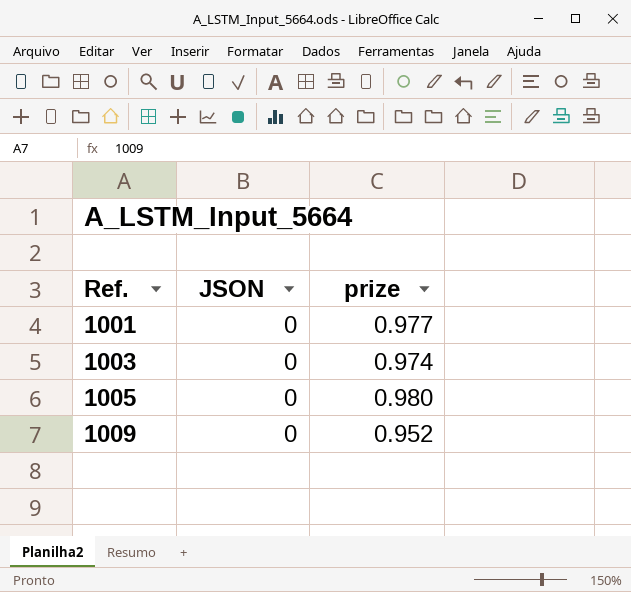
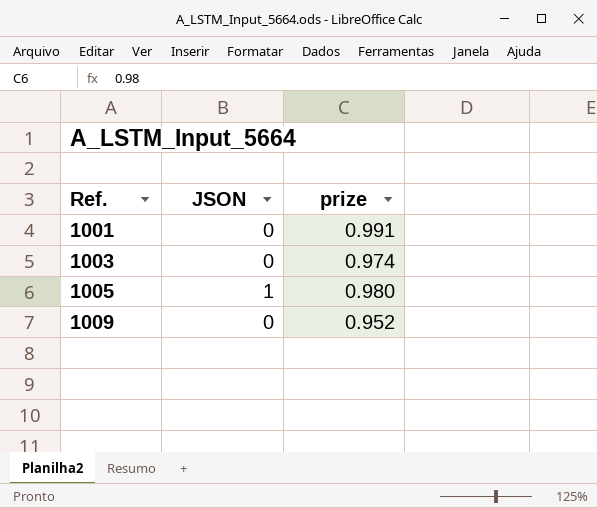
1001 | prize: 0.977 -> 0.991
1005 | JSON: 0 -> 1

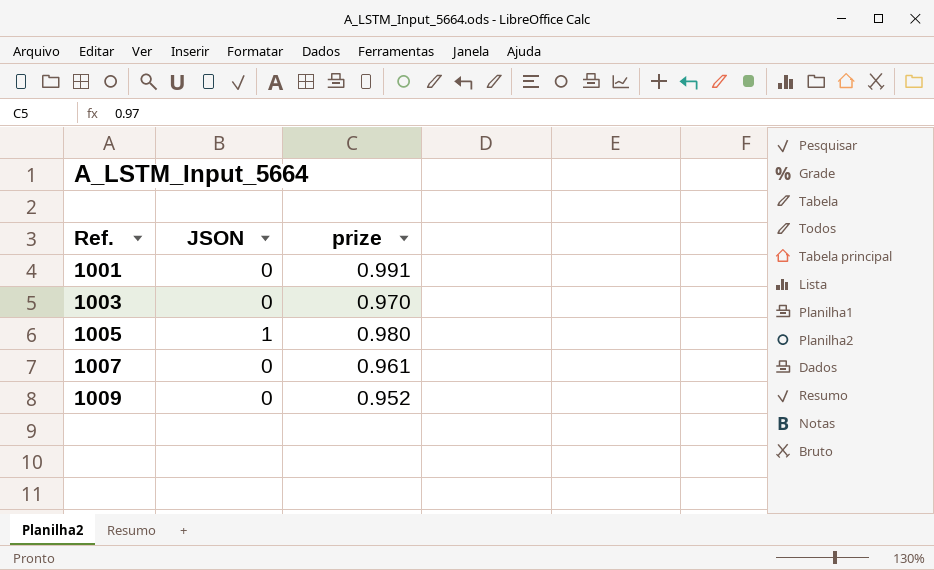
1003 | prize: 0.974 -> 0.970
row 1007: none -> 0 | 0.961

